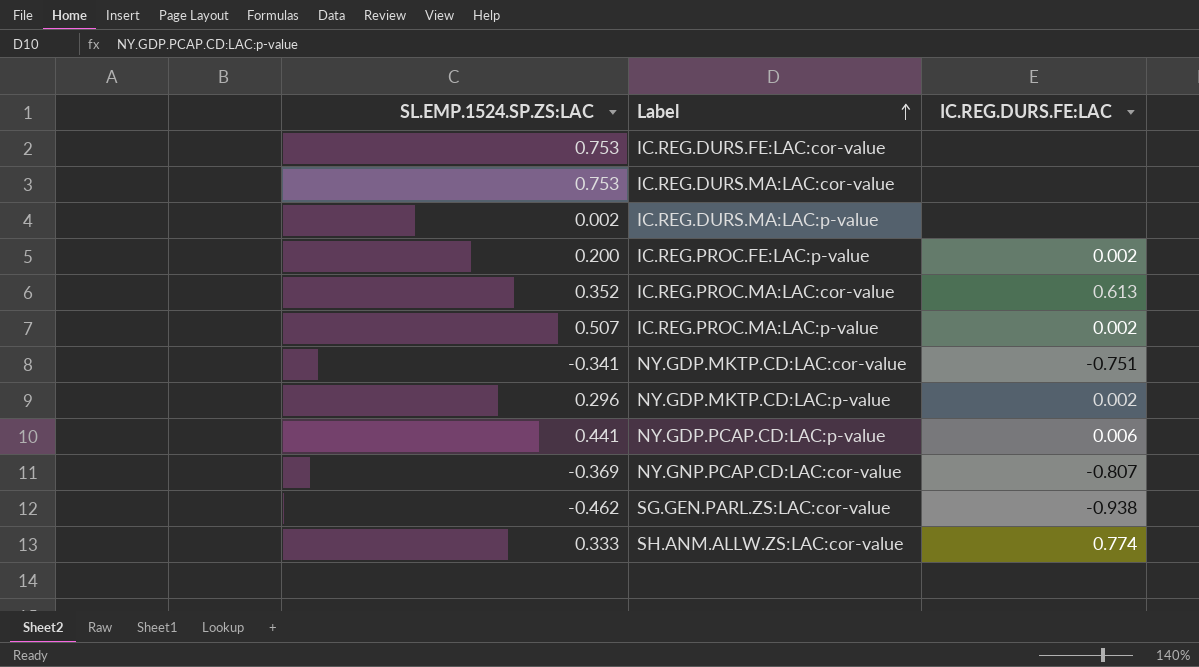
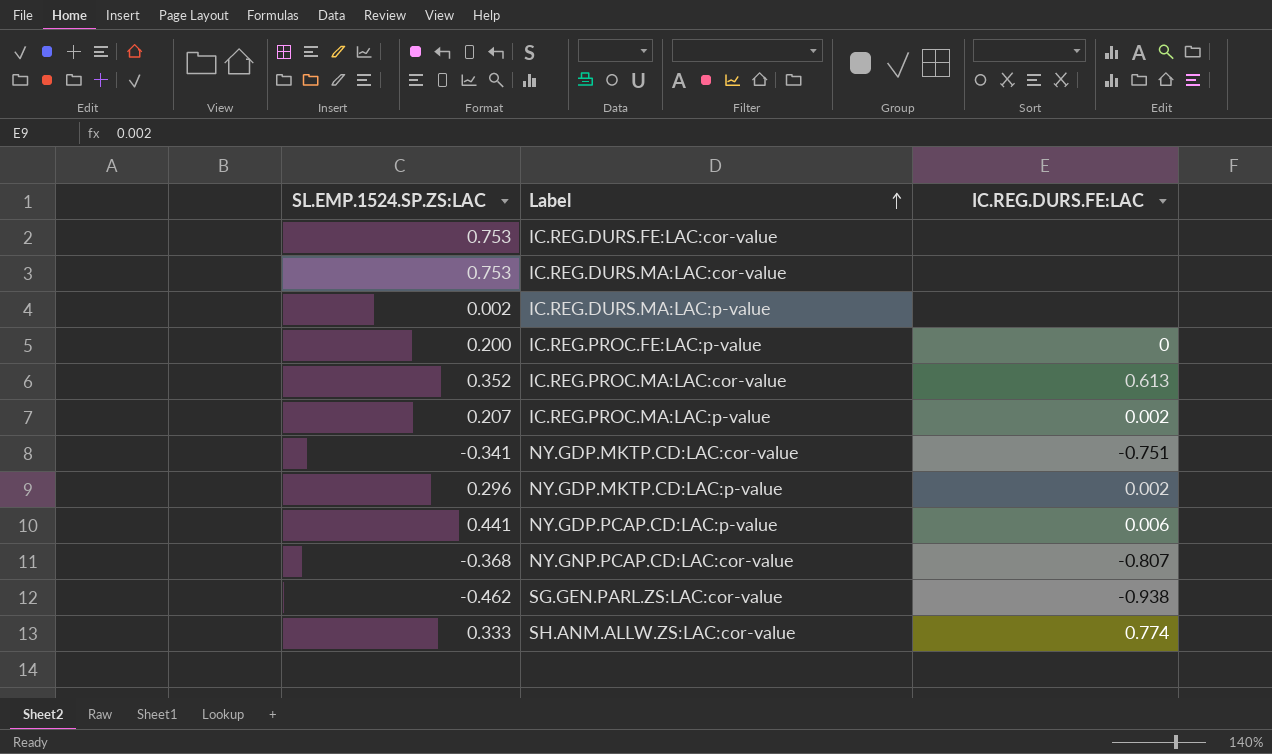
IC.REG.PROC.FE:LAC:p-value | IC.REG.DURS.FE:LAC: 0.002 -> 0
IC.REG.PROC.MA:LAC:p-value | SL.EMP.1524.SP.ZS:LAC: 0.507 -> 0.207
NY.GNP.PCAP.CD:LAC:cor-value | SL.EMP.1524.SP.ZS:LAC: -0.369 -> -0.368

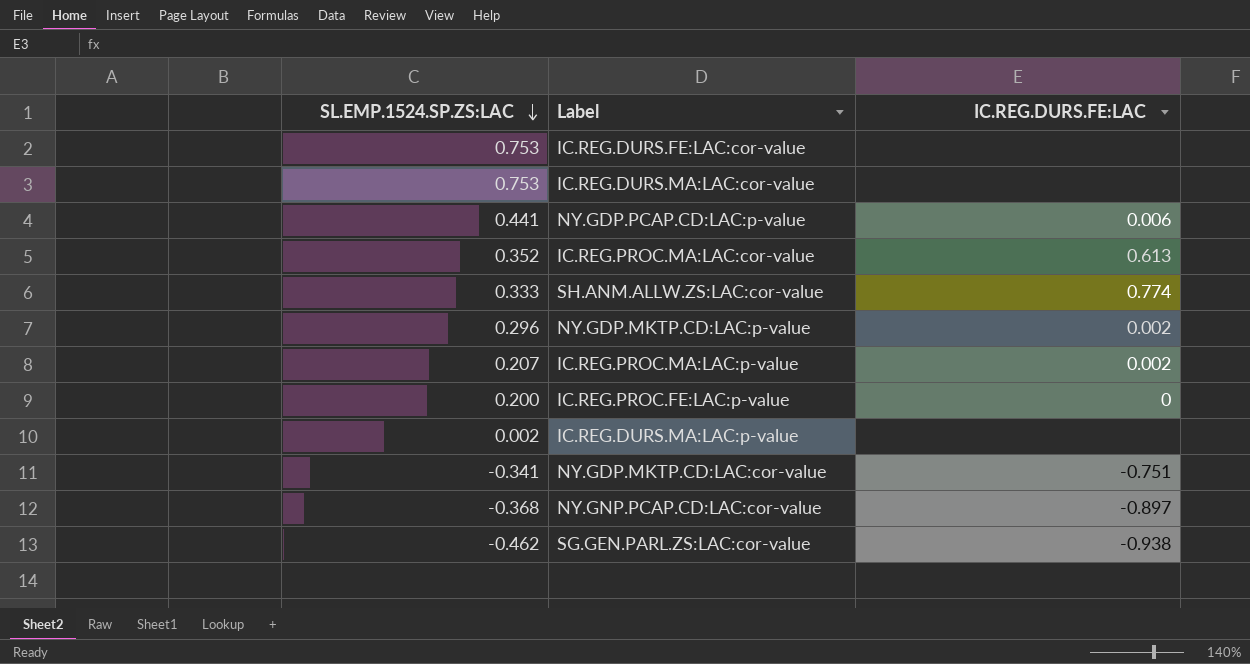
row order: Label ascending -> SL.EMP.1524.SP.ZS:LAC descending
NY.GNP.PCAP.CD:LAC:cor-value | IC.REG.DURS.FE:LAC: -0.807 -> -0.897

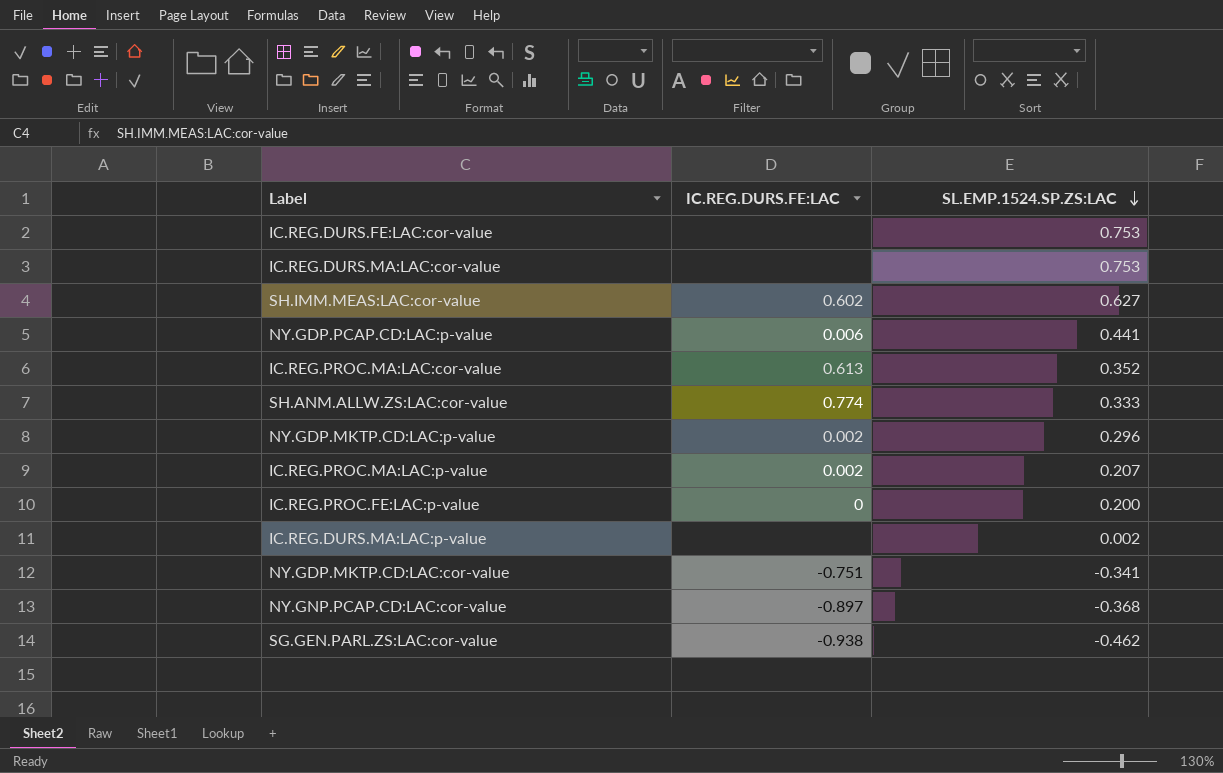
column SL.EMP.1524.SP.ZS:LAC | position: 1 -> 3
row SH.IMM.MEAS:LAC:cor-value: none -> 0.602 | 0.627

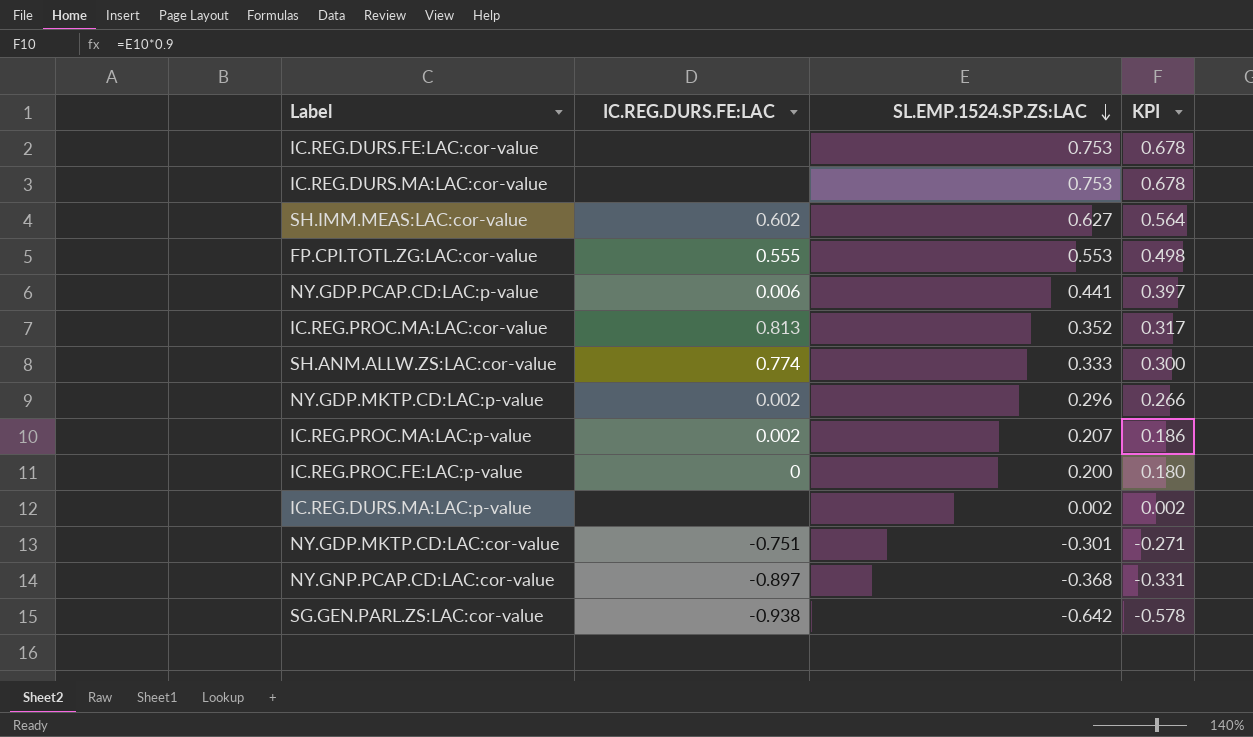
column KPI | formula: none -> [SL.EMP.1524.SP.ZS:LAC] * 0.9
row FP.CPI.TOTL.ZG:LAC:cor-value: none -> 0.555 | 0.553 | 0.498
IC.REG.PROC.MA:LAC:cor-value | IC.REG.DURS.FE:LAC: 0.613 -> 0.813
NY.GDP.MKTP.CD:LAC:cor-value | SL.EMP.1524.SP.ZS:LAC: -0.341 -> -0.301
SG.GEN.PARL.ZS:LAC:cor-value | SL.EMP.1524.SP.ZS:LAC: -0.462 -> -0.642

